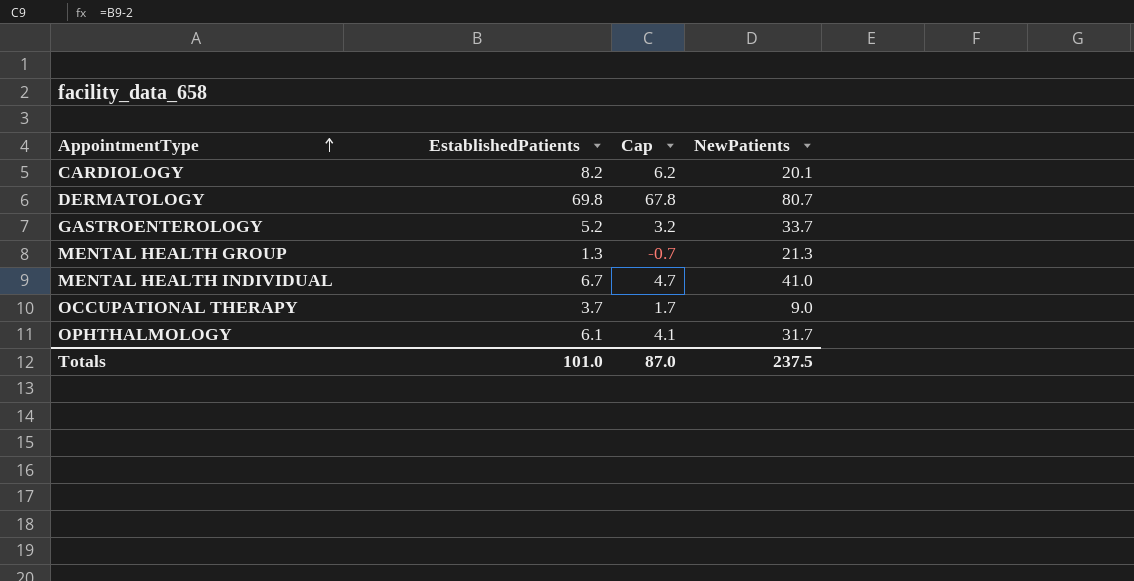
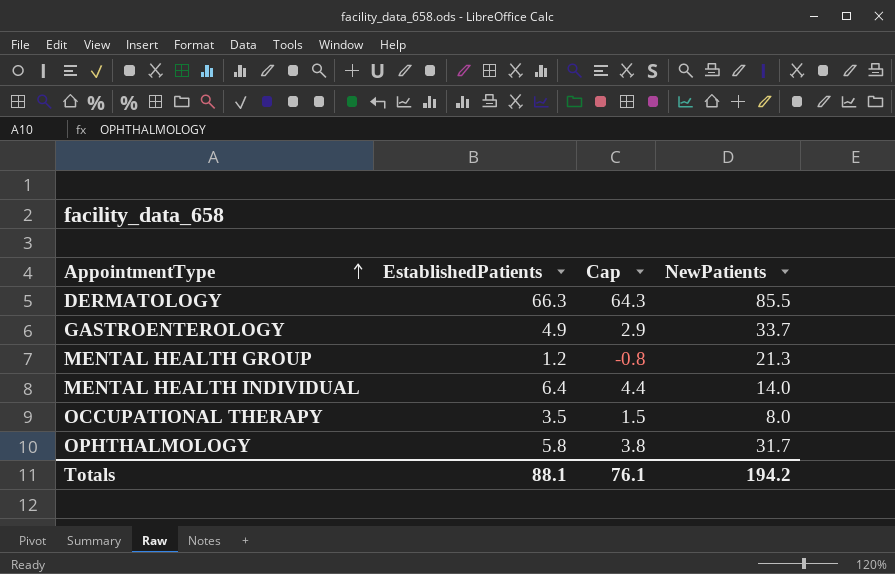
row CARDIOLOGY: 8.2 | 6.2 | 20.1 -> none
DERMATOLOGY | EstablishedPatients: 69.8 -> 66.3
DERMATOLOGY | Cap: 67.8 -> 64.3
DERMATOLOGY | NewPatients: 80.7 -> 85.5
GASTROENTEROLOGY | EstablishedPatients: 5.2 -> 4.9
GASTROENTEROLOGY | Cap: 3.2 -> 2.9
MENTAL HEALTH GROUP | EstablishedPatients: 1.3 -> 1.2
MENTAL HEALTH GROUP | Cap: -0.7 -> -0.8
MENTAL HEALTH INDIVIDUAL | EstablishedPatients: 6.7 -> 6.4
MENTAL HEALTH INDIVIDUAL | Cap: 4.7 -> 4.4
MENTAL HEALTH INDIVIDUAL | NewPatients: 41.0 -> 14.0
OCCUPATIONAL THERAPY | EstablishedPatients: 3.7 -> 3.5
OCCUPATIONAL THERAPY | Cap: 1.7 -> 1.5
OCCUPATIONAL THERAPY | NewPatients: 9.0 -> 8.0
OPHTHALMOLOGY | EstablishedPatients: 6.1 -> 5.8
OPHTHALMOLOGY | Cap: 4.1 -> 3.8
Totals | EstablishedPatients: 101.0 -> 88.1
Totals | Cap: 87.0 -> 76.1
Totals | NewPatients: 237.5 -> 194.2

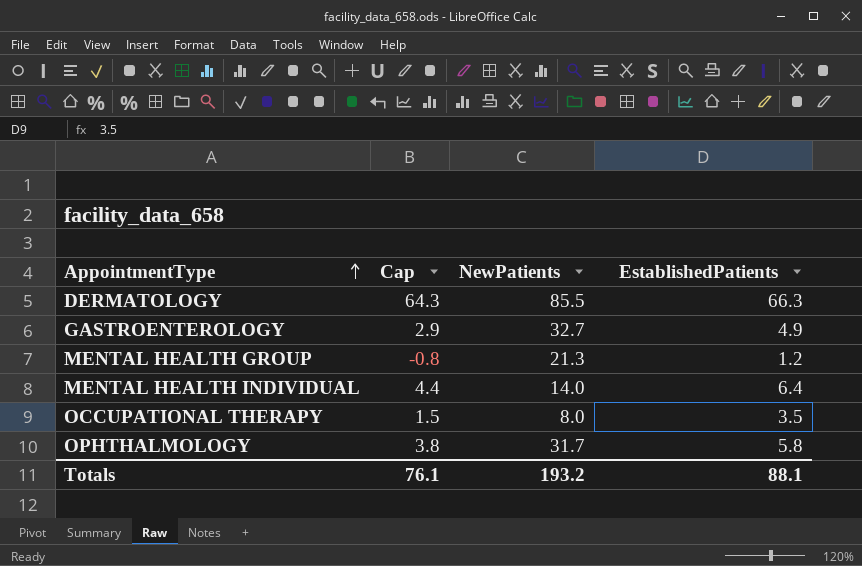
column EstablishedPatients | position: 2 -> 4
GASTROENTEROLOGY | NewPatients: 33.7 -> 32.7
Totals | NewPatients: 194.2 -> 193.2

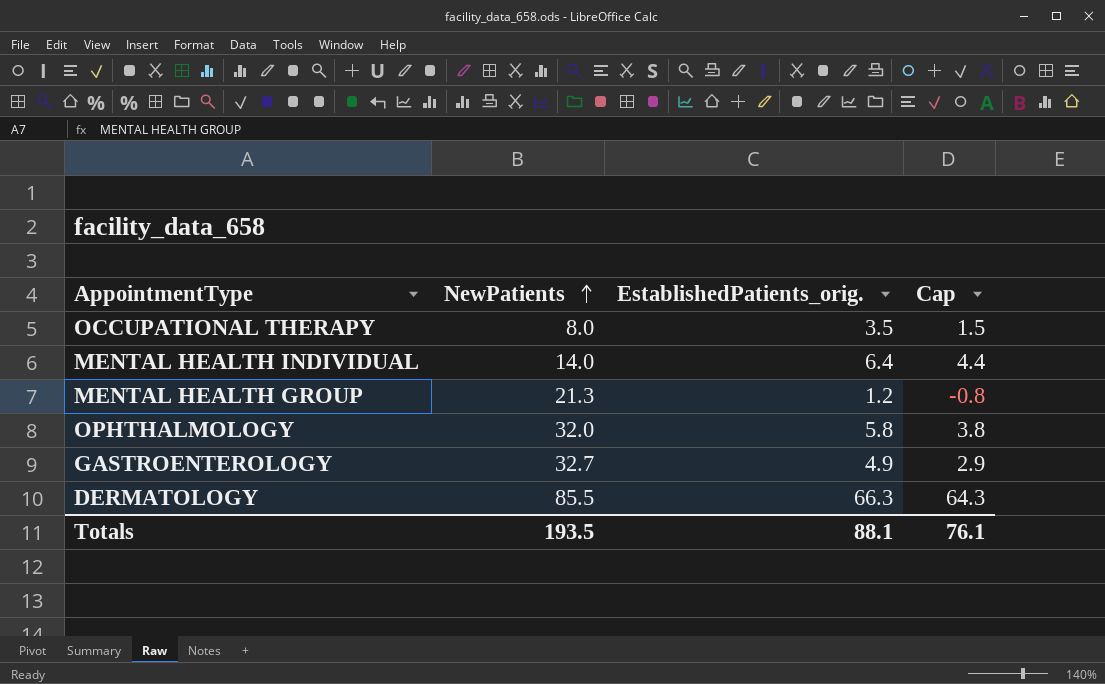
row order: AppointmentType ascending -> NewPatients ascending
column name: EstablishedPatients -> EstablishedPatients_orig.
column Cap | position: 2 -> 4
OPHTHALMOLOGY | NewPatients: 31.7 -> 32.0
Totals | NewPatients: 193.2 -> 193.5

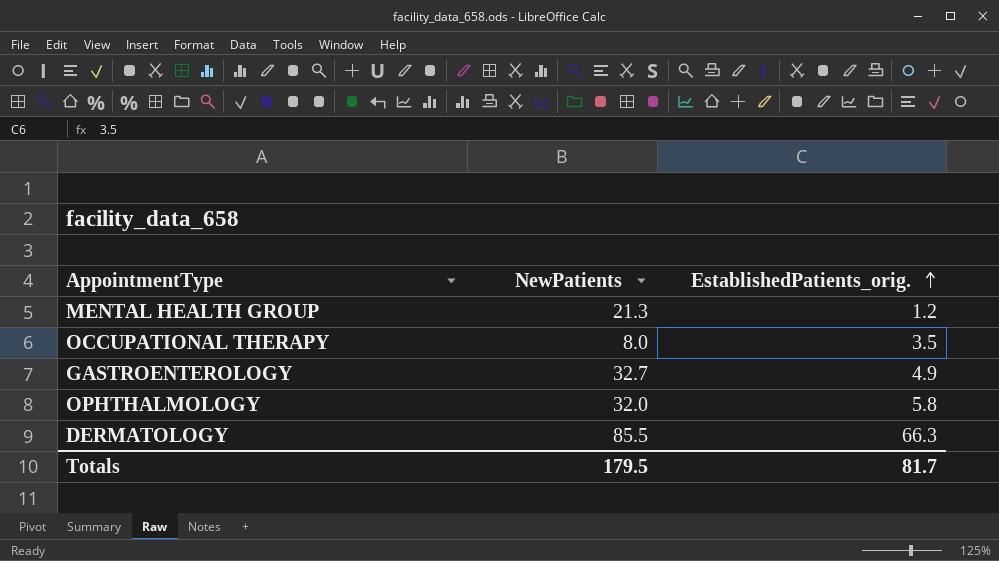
row order: NewPatients ascending -> EstablishedPatients_orig. ascending
column Cap | formula: [EstablishedPatients_orig.] - 2 -> none
row MENTAL HEALTH INDIVIDUAL: 14.0 | 6.4 | 4.4 -> none
Totals | NewPatients: 193.5 -> 179.5
Totals | EstablishedPatients_orig.: 88.1 -> 81.7

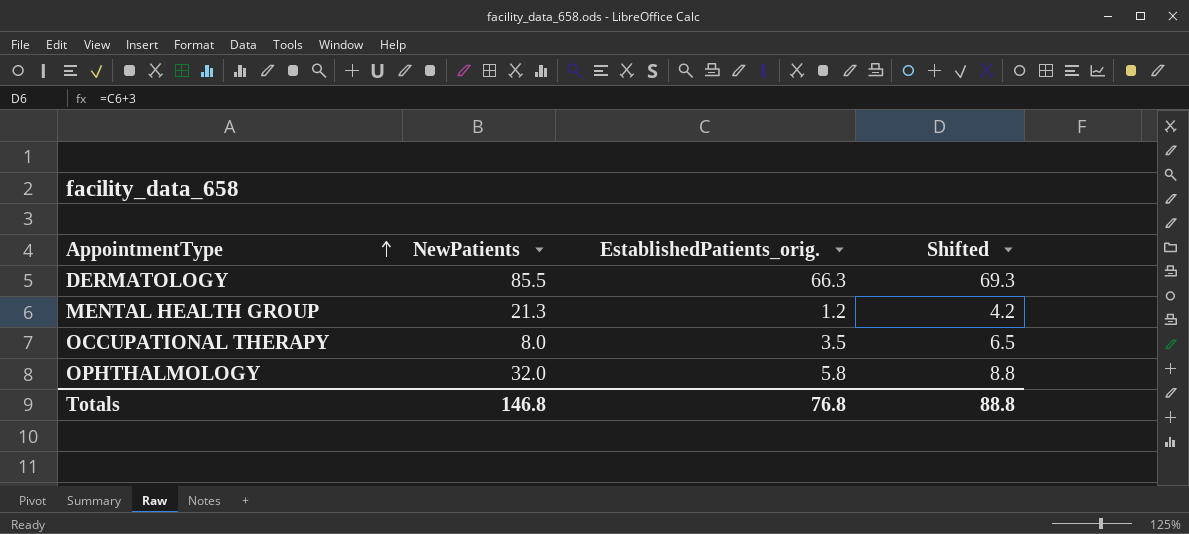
row order: EstablishedPatients_orig. ascending -> AppointmentType ascending
column Shifted | formula: none -> [EstablishedPatients_orig.] + 3
row GASTROENTEROLOGY: 32.7 | 4.9 -> none
Totals | NewPatients: 179.5 -> 146.8
Totals | EstablishedPatients_orig.: 81.7 -> 76.8

